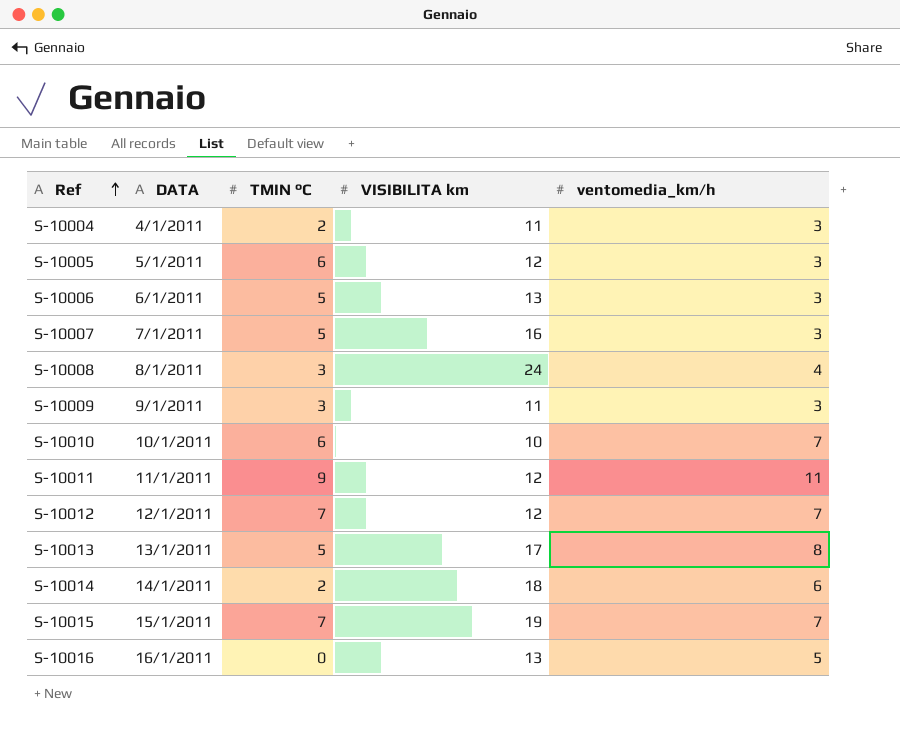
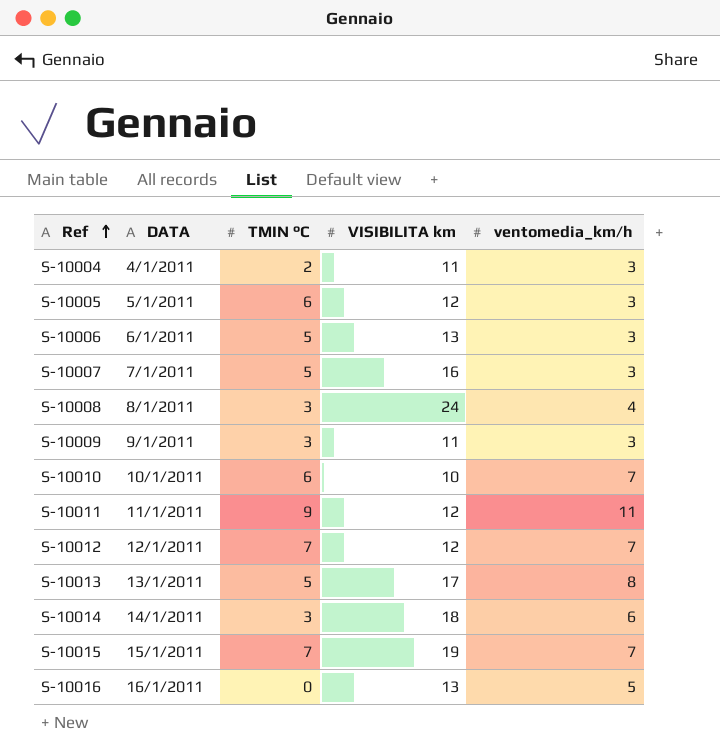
S-10014 | TMIN °C: 2 -> 3

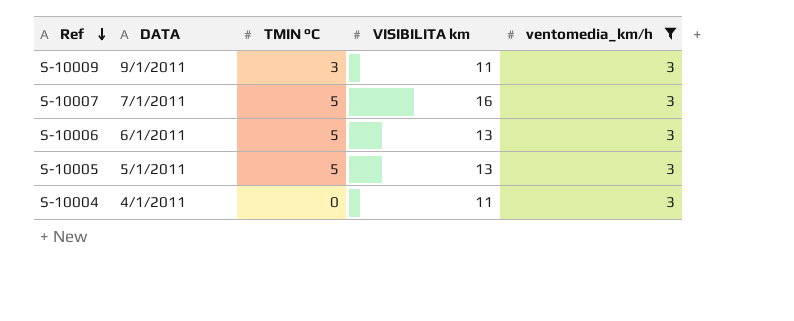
filter: none -> ventomedia_km/h = 3
row order: Ref ascending -> Ref descending
S-10005 | TMIN °C: 6 -> 5
S-10005 | VISIBILITA km: 12 -> 13
S-10004 | TMIN °C: 2 -> 0

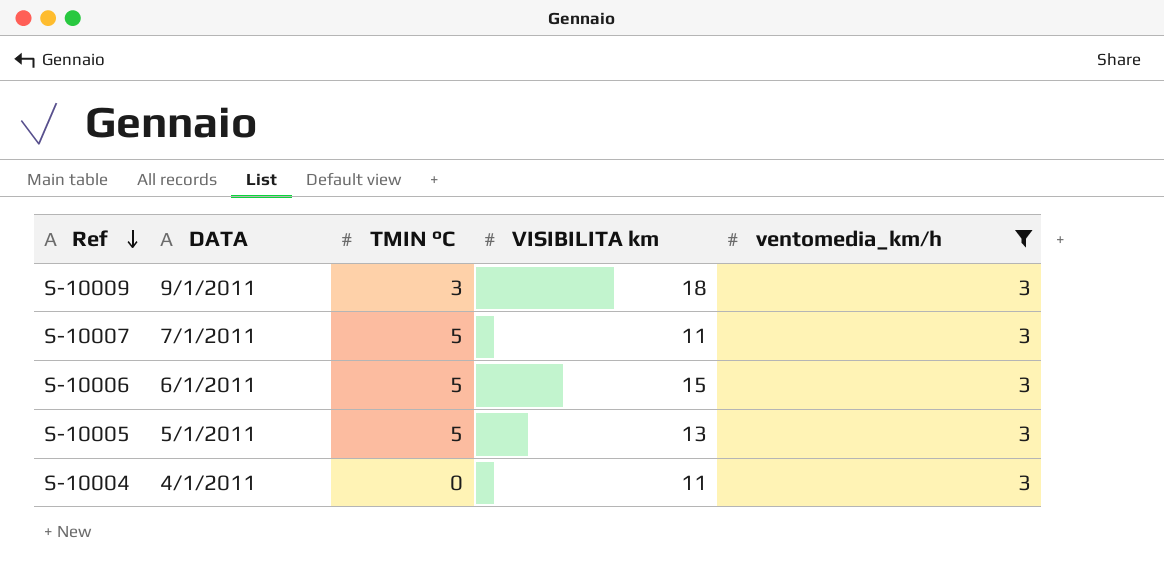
S-10009 | VISIBILITA km: 11 -> 18
S-10007 | VISIBILITA km: 16 -> 11
S-10006 | VISIBILITA km: 13 -> 15

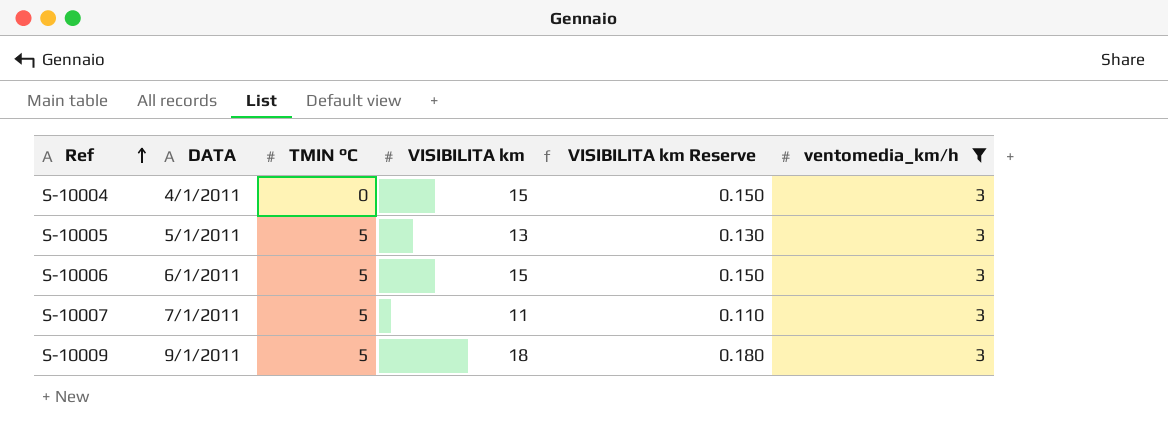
row order: Ref descending -> Ref ascending
column VISIBILITA km Reserve | formula: none -> [VISIBILITA km] * 0.01
S-10004 | VISIBILITA km: 11 -> 15
S-10009 | TMIN °C: 3 -> 5

